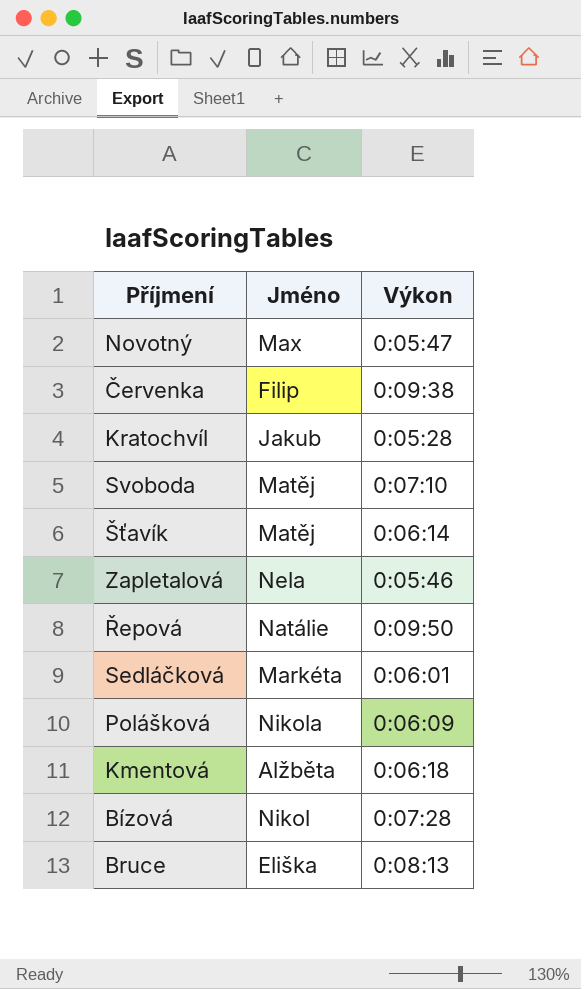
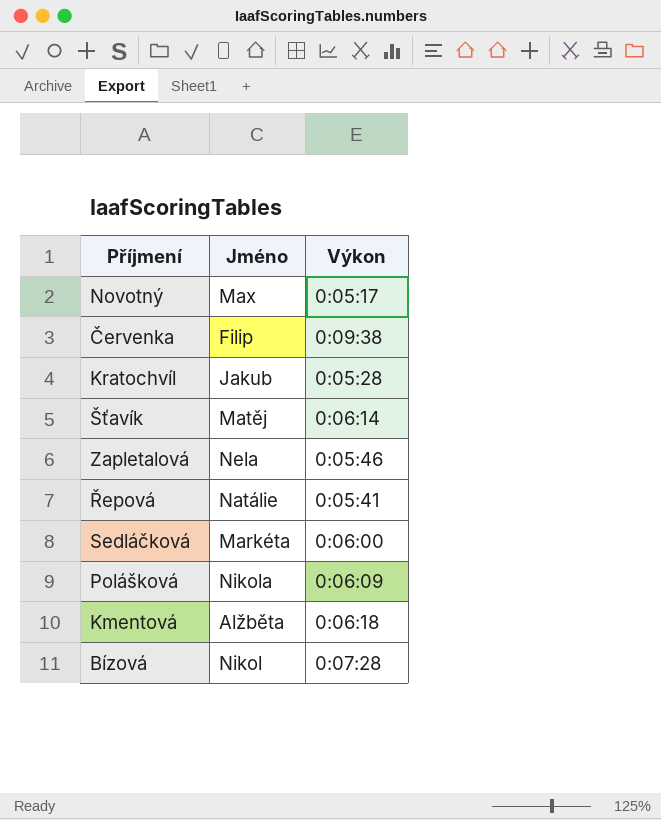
row Svoboda: Matěj | 0:07:10 -> none
row Bruce: Eliška | 0:08:13 -> none
Novotný | Výkon: 0:05:47 -> 0:05:17
Řepová | Výkon: 0:09:50 -> 0:05:41
Sedláčková | Výkon: 0:06:01 -> 0:06:00

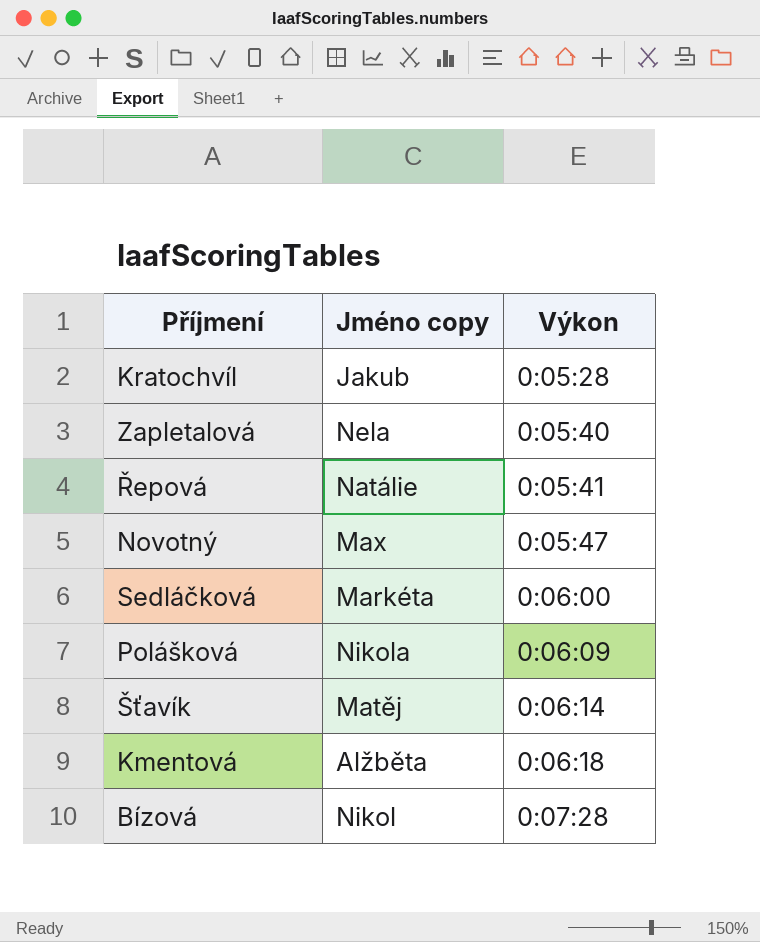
row order: none -> Výkon ascending
column name: Jméno -> Jméno copy
row Červenka: Filip | 0:09:38 -> none
Zapletalová | Výkon: 0:05:46 -> 0:05:40
Novotný | Výkon: 0:05:17 -> 0:05:47

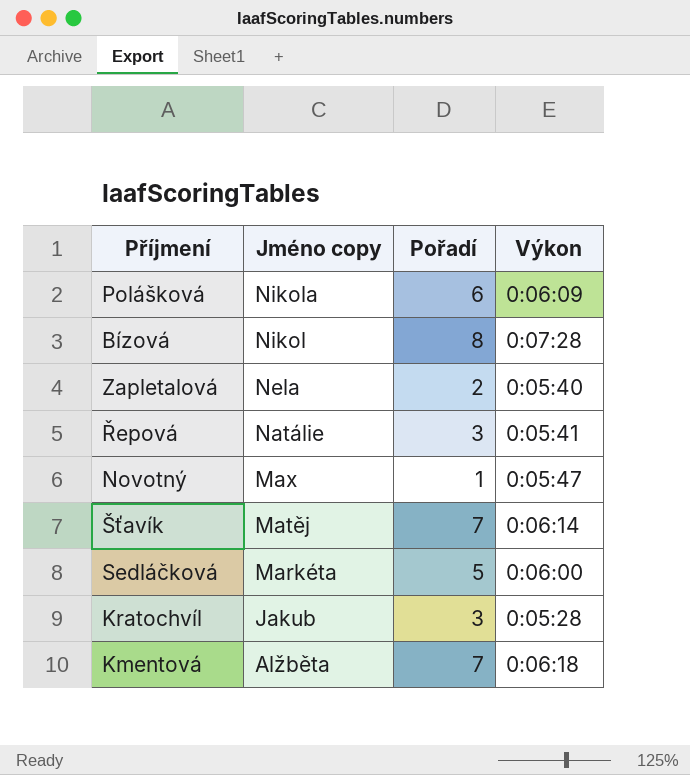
row order: Výkon ascending -> Jméno copy descending
column Pořadí | position: none -> 3

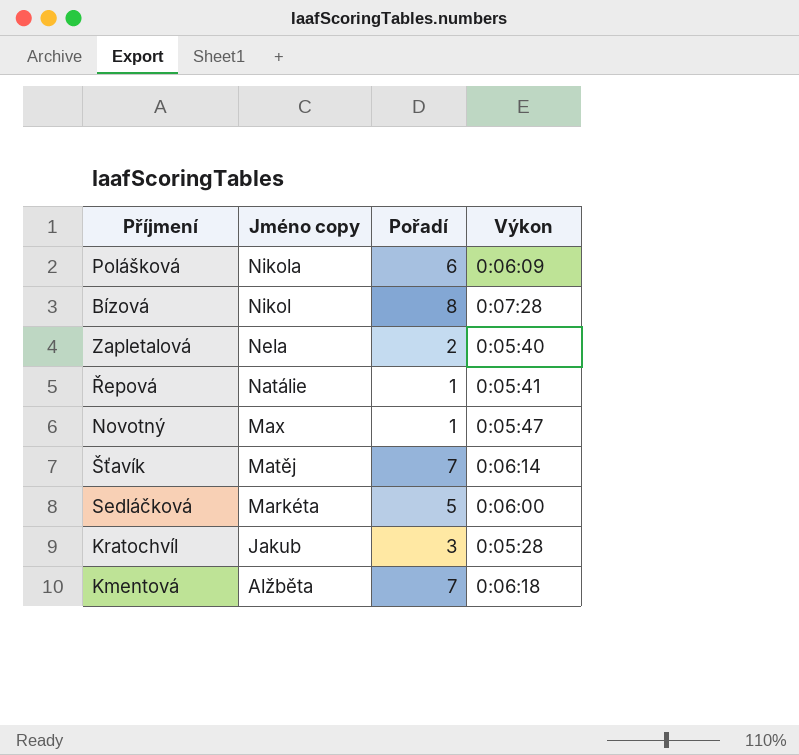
Řepová | Pořadí: 3 -> 1

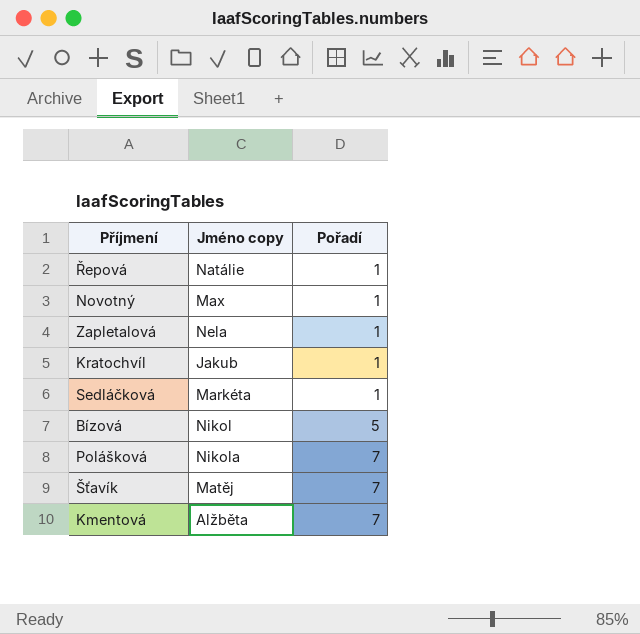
row order: Jméno copy descending -> Pořadí ascending
column Výkon | position: 4 -> none
Zapletalová | Pořadí: 2 -> 1
Kratochvíl | Pořadí: 3 -> 1
Sedláčková | Pořadí: 5 -> 1
Bízová | Pořadí: 8 -> 5
Polášková | Pořadí: 6 -> 7

